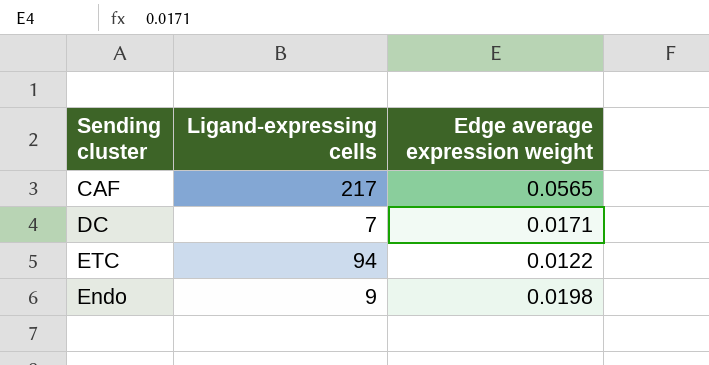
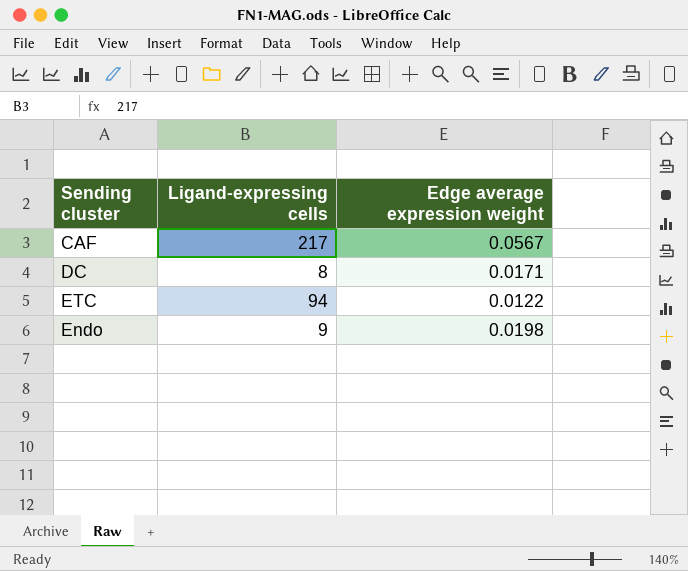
CAF | Edge average expression weight: 0.0565 -> 0.0567
DC | Ligand-expressing cells: 7 -> 8

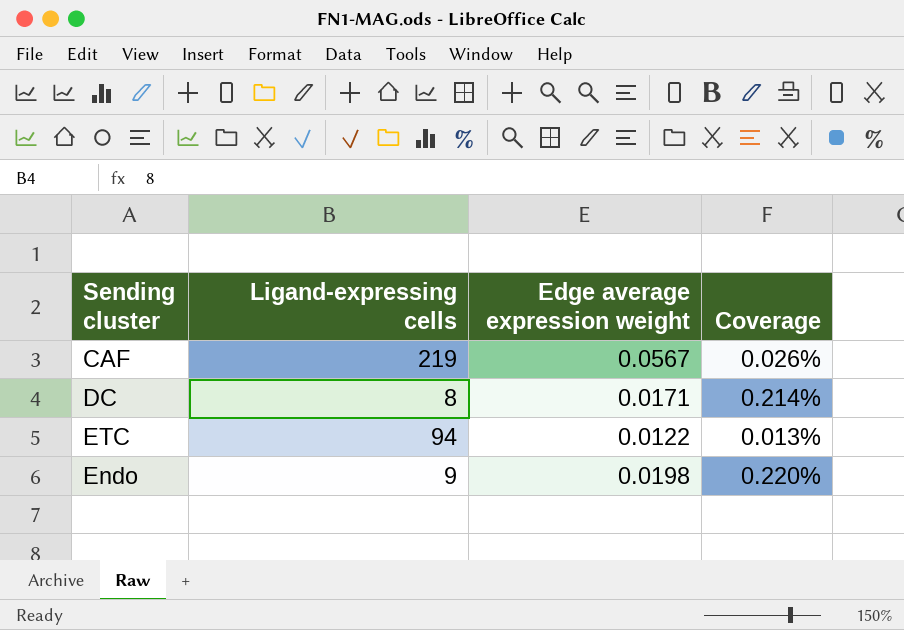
column Coverage | formula: none -> [Edge average expression weight] / [Ligand-expressing cells]
CAF | Ligand-expressing cells: 217 -> 219

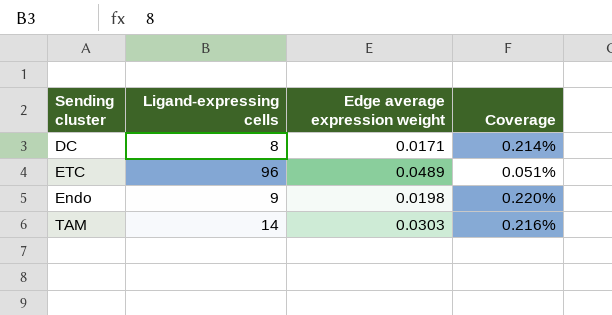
row CAF: 219 | 0.0567 | 0.026% -> none
ETC | Ligand-expressing cells: 94 -> 96
ETC | Edge average expression weight: 0.0122 -> 0.0489
ETC | Coverage: 0.013% -> 0.051%
row TAM: none -> 14 | 0.0303 | 0.216%

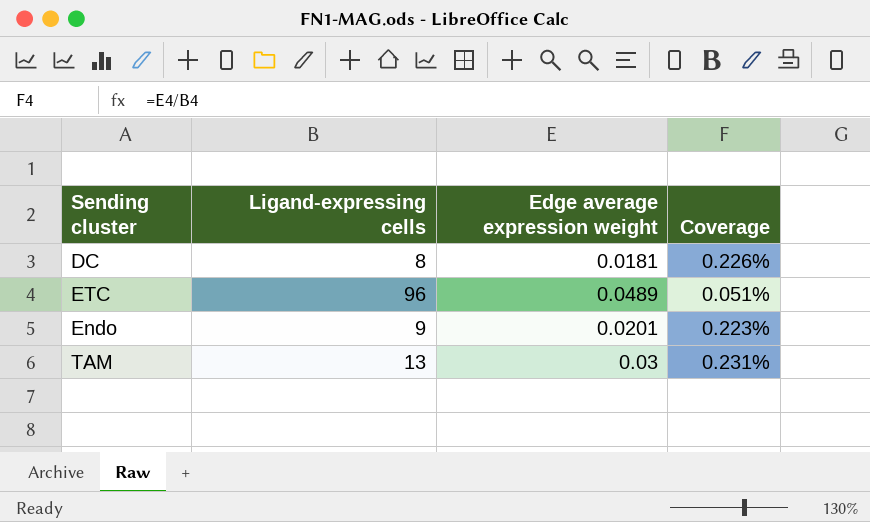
DC | Edge average expression weight: 0.0171 -> 0.0181
DC | Coverage: 0.214% -> 0.226%
Endo | Edge average expression weight: 0.0198 -> 0.0201
Endo | Coverage: 0.220% -> 0.223%
TAM | Ligand-expressing cells: 14 -> 13
TAM | Edge average expression weight: 0.0303 -> 0.03
TAM | Coverage: 0.216% -> 0.231%

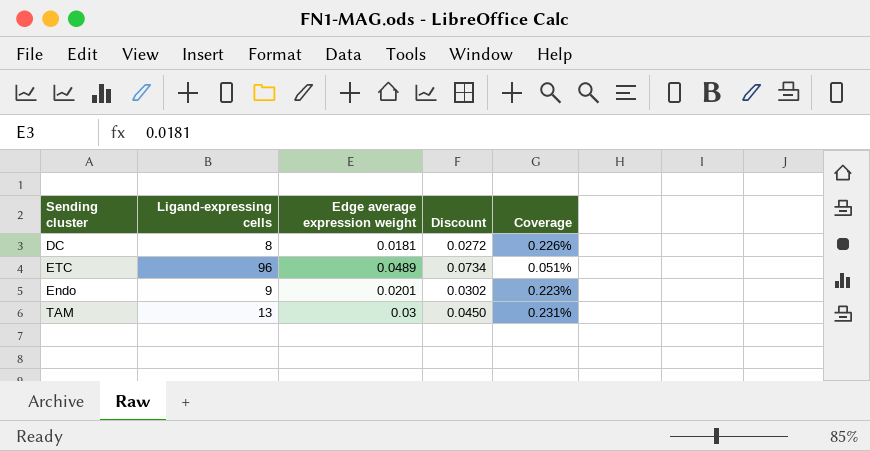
column Discount | formula: none -> [Edge average expression weight] * 1.5

